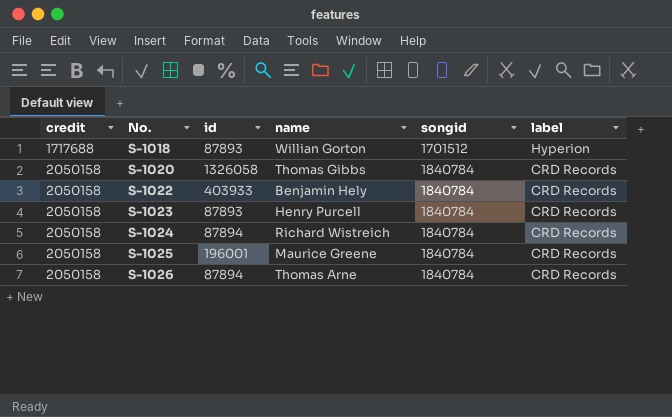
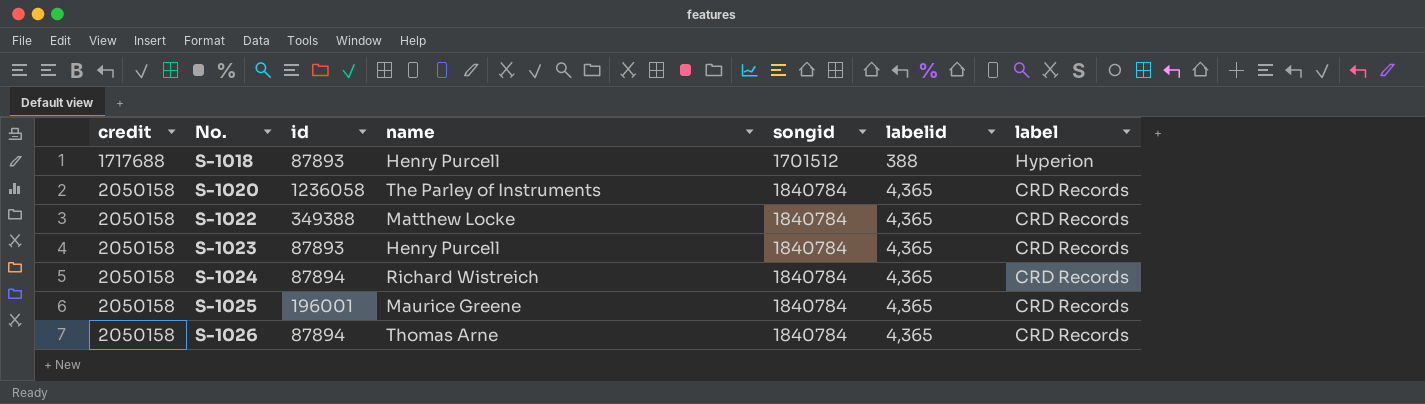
column labelid | position: none -> 6
S-1018 | name: Willian Gorton -> Henry Purcell
S-1020 | id: 1326058 -> 1236058
S-1020 | name: Thomas Gibbs -> The Parley of Instruments
S-1022 | id: 403933 -> 349388
S-1022 | name: Benjamin Hely -> Matthew Locke

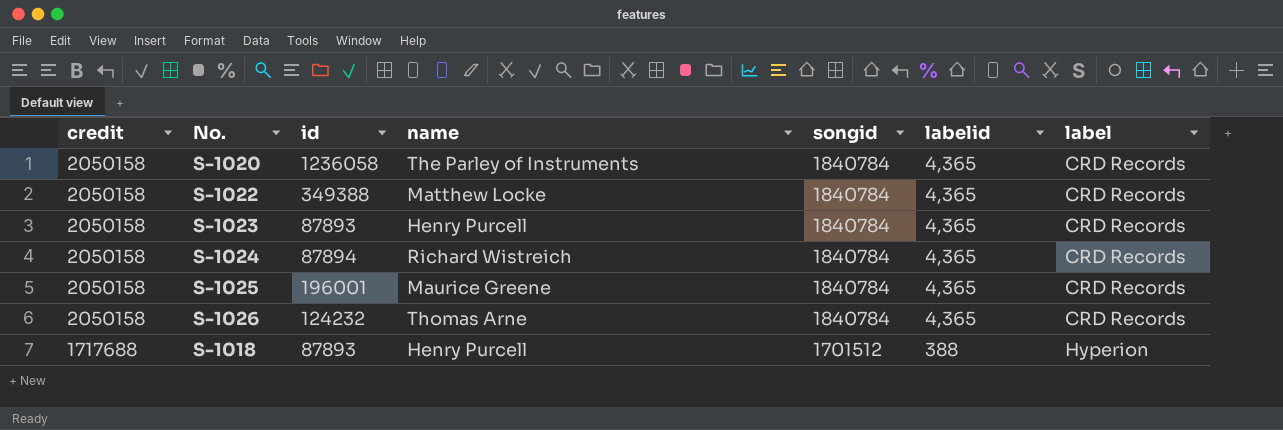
row order: credit ascending -> credit descending
S-1026 | id: 87894 -> 124232

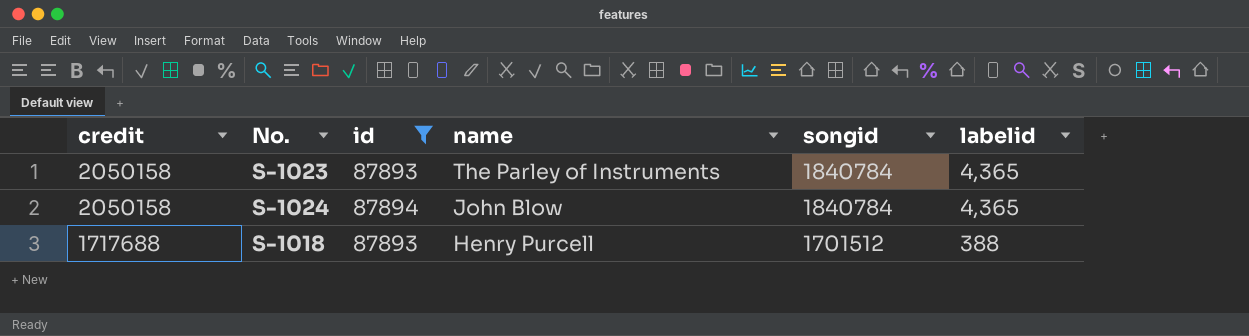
filter: none -> id <= 87894
column label | position: 7 -> none
S-1023 | name: Henry Purcell -> The Parley of Instruments
S-1024 | name: Richard Wistreich -> John Blow

